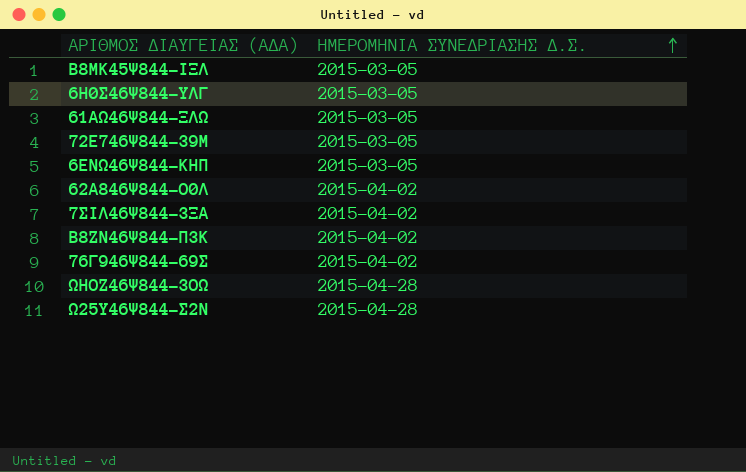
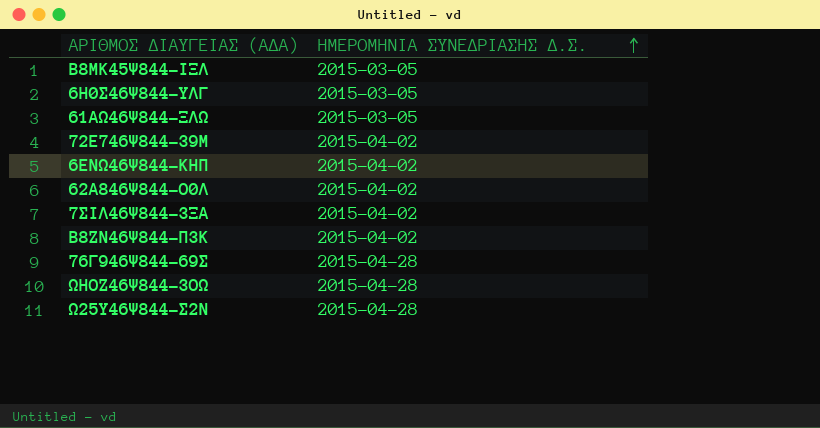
72Ε746Ψ844-39Μ | ΗΜΕΡΟΜΗΝΙΑ ΣΥΝΕΔΡΙΑΣΗΣ Δ.Σ.: 2015-03-05 -> 2015-04-02
6ΕΝΩ46Ψ844-ΚΗΠ | ΗΜΕΡΟΜΗΝΙΑ ΣΥΝΕΔΡΙΑΣΗΣ Δ.Σ.: 2015-03-05 -> 2015-04-02
76Γ946Ψ844-69Σ | ΗΜΕΡΟΜΗΝΙΑ ΣΥΝΕΔΡΙΑΣΗΣ Δ.Σ.: 2015-04-02 -> 2015-04-28

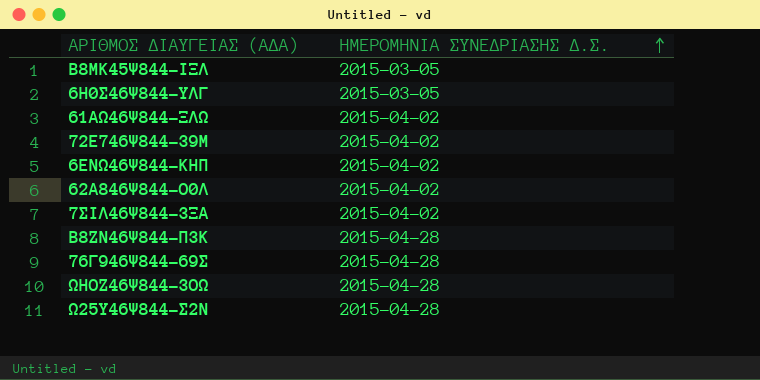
61ΑΩ46Ψ844-ΞΛΩ | ΗΜΕΡΟΜΗΝΙΑ ΣΥΝΕΔΡΙΑΣΗΣ Δ.Σ.: 2015-03-05 -> 2015-04-02
Β8ΖΝ46Ψ844-Π3Κ | ΗΜΕΡΟΜΗΝΙΑ ΣΥΝΕΔΡΙΑΣΗΣ Δ.Σ.: 2015-04-02 -> 2015-04-28

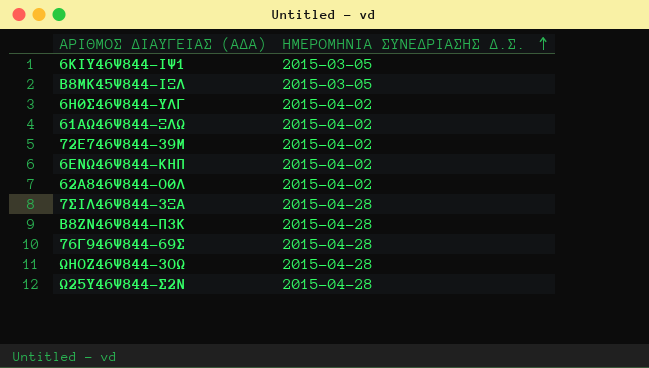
row 6ΚΙΥ46Ψ844-ΙΨ1: none -> 2015-03-05
6Η0Σ46Ψ844-ΥΛΓ | ΗΜΕΡΟΜΗΝΙΑ ΣΥΝΕΔΡΙΑΣΗΣ Δ.Σ.: 2015-03-05 -> 2015-04-02
7ΣΙΛ46Ψ844-3ΞΑ | ΗΜΕΡΟΜΗΝΙΑ ΣΥΝΕΔΡΙΑΣΗΣ Δ.Σ.: 2015-04-02 -> 2015-04-28

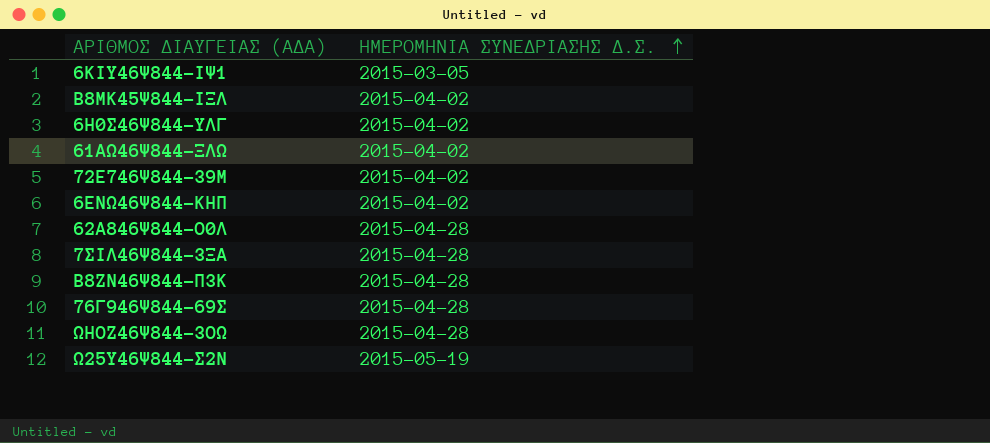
Β8ΜΚ45Ψ844-ΙΞΛ | ΗΜΕΡΟΜΗΝΙΑ ΣΥΝΕΔΡΙΑΣΗΣ Δ.Σ.: 2015-03-05 -> 2015-04-02
62Α846Ψ844-Ο0Λ | ΗΜΕΡΟΜΗΝΙΑ ΣΥΝΕΔΡΙΑΣΗΣ Δ.Σ.: 2015-04-02 -> 2015-04-28
Ω25Υ46Ψ844-Σ2Ν | ΗΜΕΡΟΜΗΝΙΑ ΣΥΝΕΔΡΙΑΣΗΣ Δ.Σ.: 2015-04-28 -> 2015-05-19

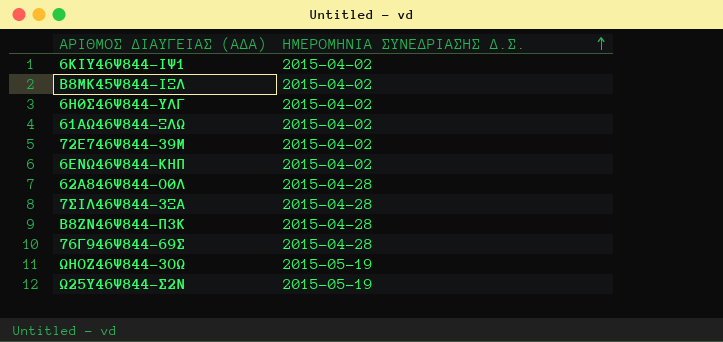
6ΚΙΥ46Ψ844-ΙΨ1 | ΗΜΕΡΟΜΗΝΙΑ ΣΥΝΕΔΡΙΑΣΗΣ Δ.Σ.: 2015-03-05 -> 2015-04-02
ΩΗΟΖ46Ψ844-3ΟΩ | ΗΜΕΡΟΜΗΝΙΑ ΣΥΝΕΔΡΙΑΣΗΣ Δ.Σ.: 2015-04-28 -> 2015-05-19

